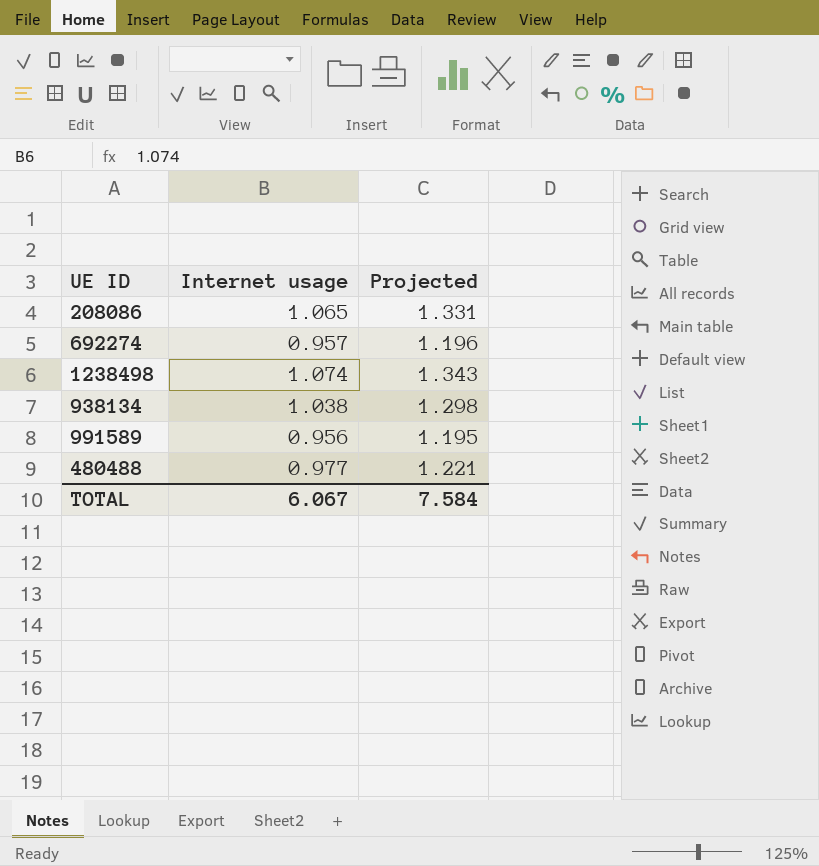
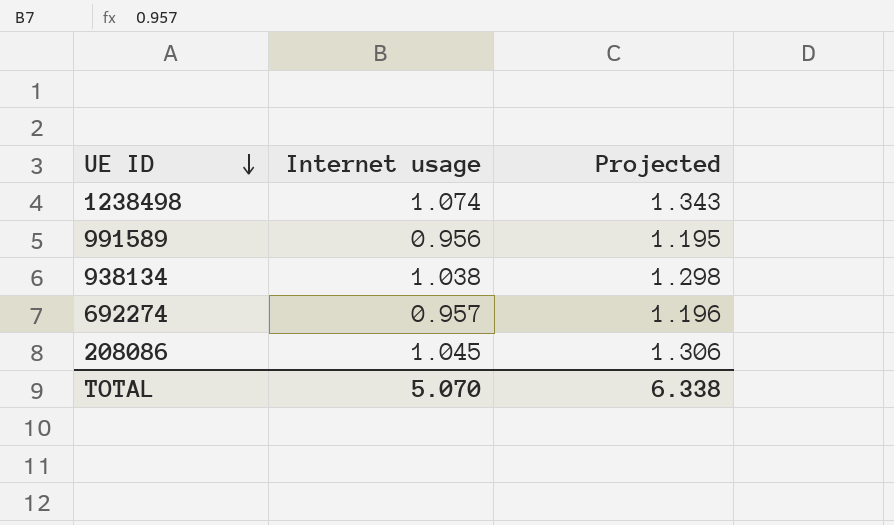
row order: none -> UE ID descending
row 480488: 0.977 | 1.221 -> none
208086 | Internet usage: 1.065 -> 1.045
208086 | Projected: 1.331 -> 1.306
TOTAL | Internet usage: 6.067 -> 5.070
TOTAL | Projected: 7.584 -> 6.338

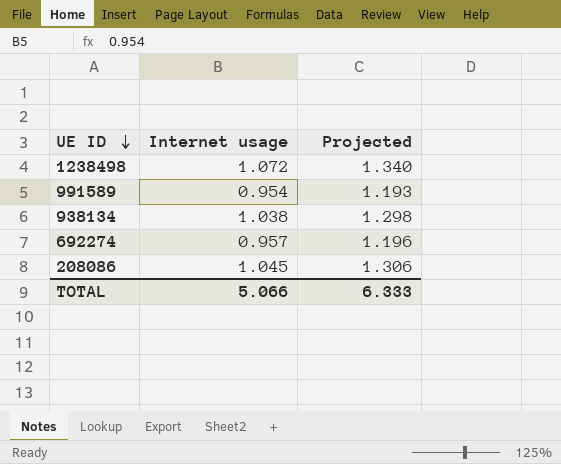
1238498 | Internet usage: 1.074 -> 1.072
1238498 | Projected: 1.343 -> 1.340
991589 | Internet usage: 0.956 -> 0.954
991589 | Projected: 1.195 -> 1.193
TOTAL | Internet usage: 5.070 -> 5.066
TOTAL | Projected: 6.338 -> 6.333

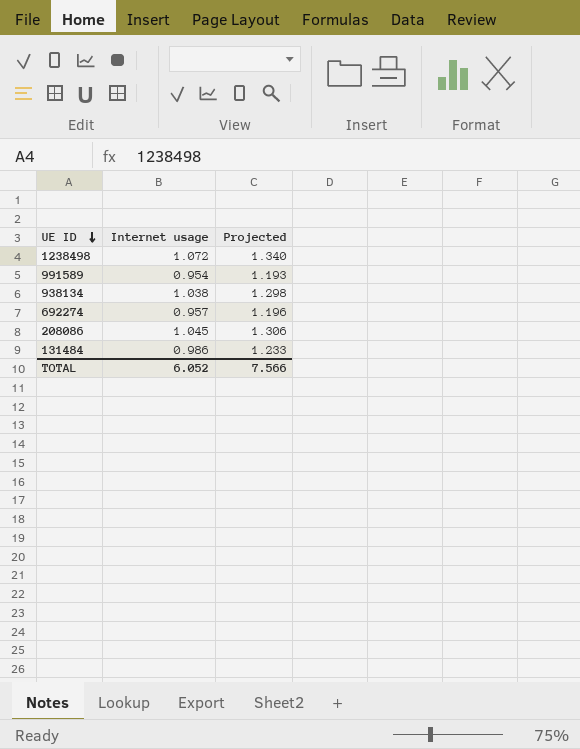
row 131484: none -> 0.986 | 1.233
TOTAL | Internet usage: 5.066 -> 6.052
TOTAL | Projected: 6.333 -> 7.566

